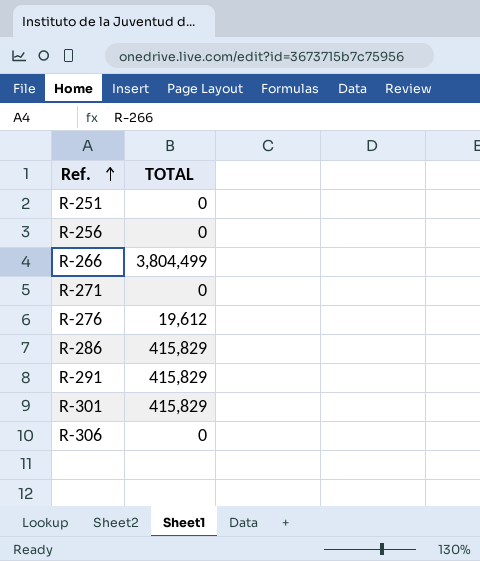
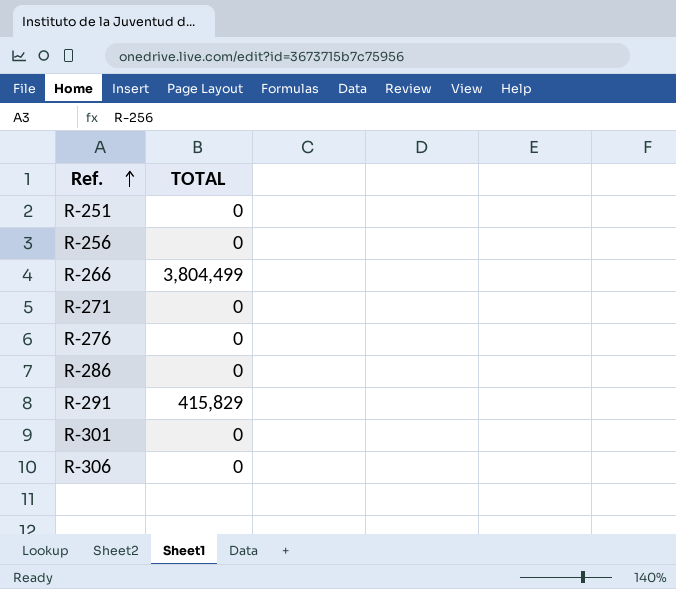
R-276 | TOTAL: 19,612 -> 0
R-286 | TOTAL: 415,829 -> 0
R-301 | TOTAL: 415,829 -> 0

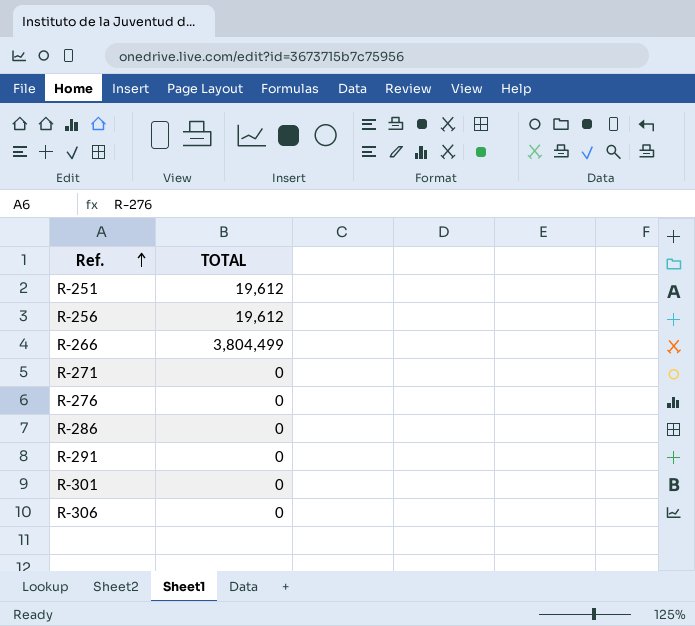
R-251 | TOTAL: 0 -> 19,612
R-256 | TOTAL: 0 -> 19,612
R-291 | TOTAL: 415,829 -> 0

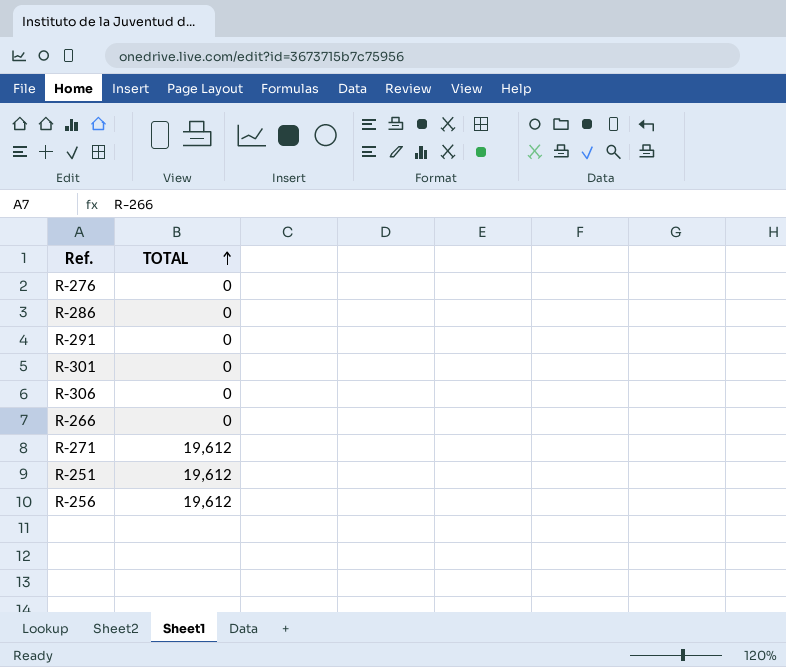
row order: Ref. ascending -> TOTAL ascending
R-266 | TOTAL: 3,804,499 -> 0
R-271 | TOTAL: 0 -> 19,612

